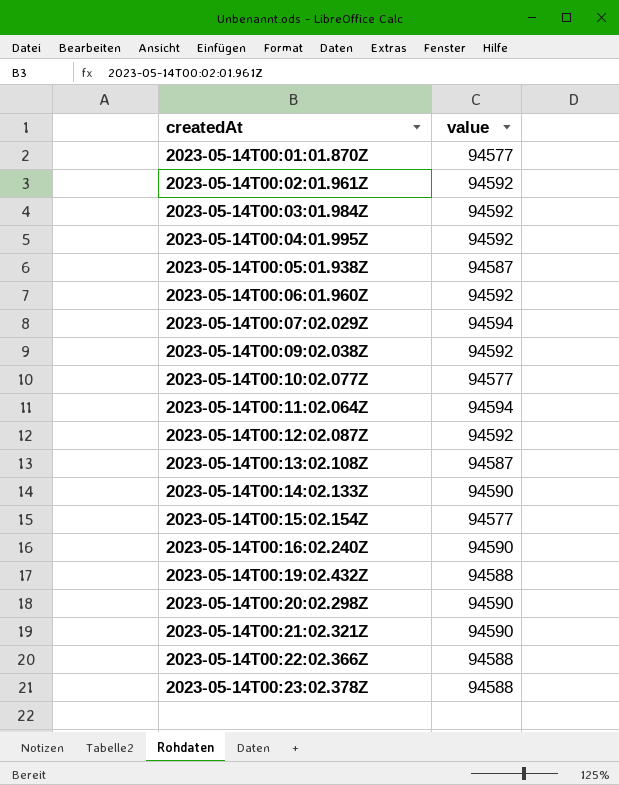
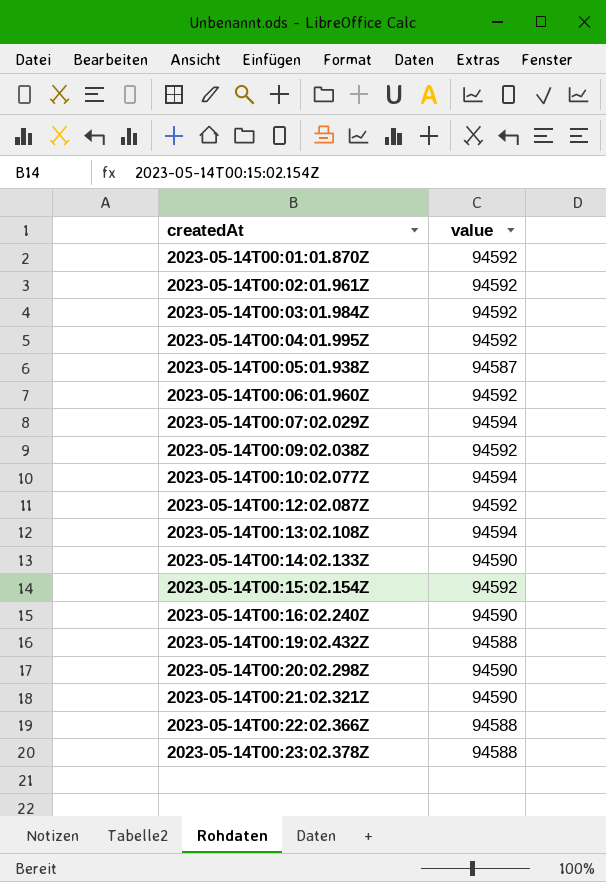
row 2023-05-14T00:11:02.064Z: 94594 -> none
2023-05-14T00:01:01.870Z | value: 94577 -> 94592
2023-05-14T00:10:02.077Z | value: 94577 -> 94594
2023-05-14T00:13:02.108Z | value: 94587 -> 94594
2023-05-14T00:15:02.154Z | value: 94577 -> 94592

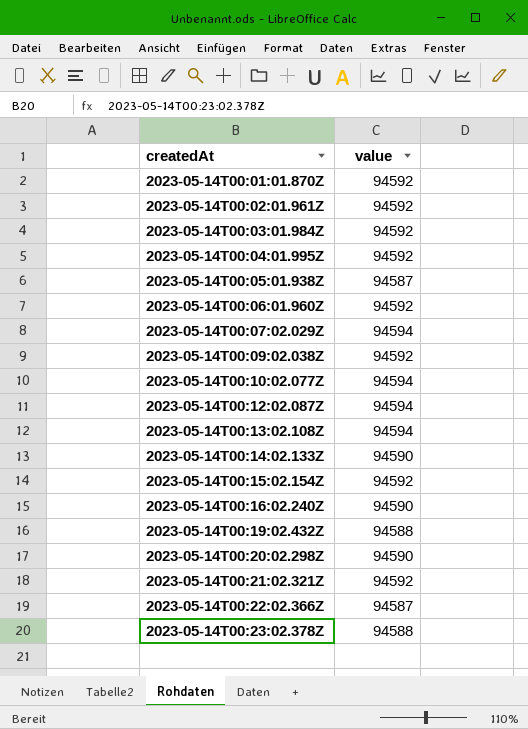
2023-05-14T00:12:02.087Z | value: 94592 -> 94594
2023-05-14T00:21:02.321Z | value: 94590 -> 94592
2023-05-14T00:22:02.366Z | value: 94588 -> 94587

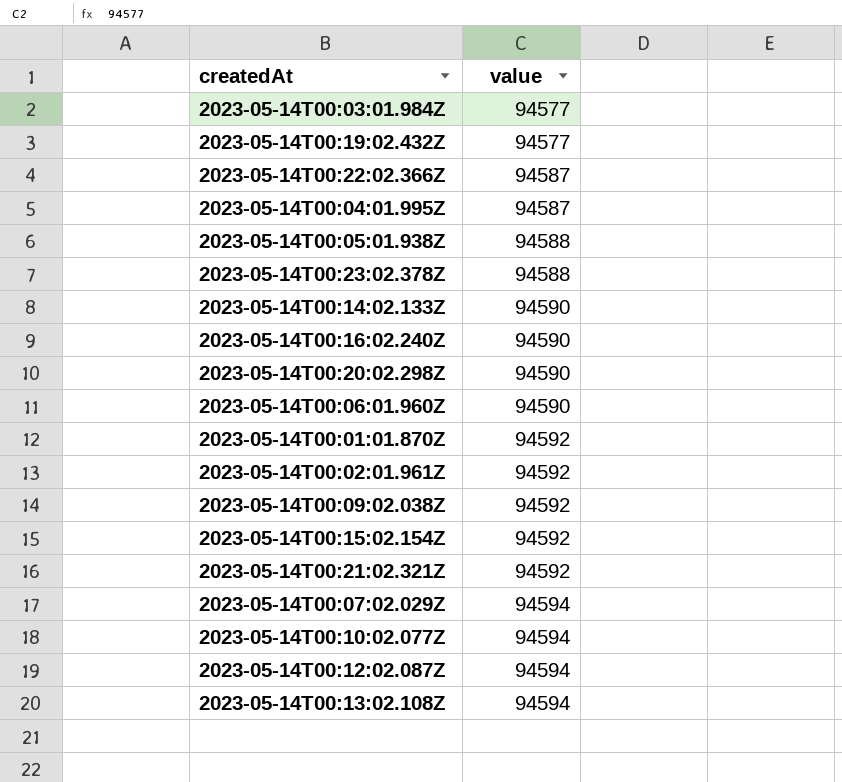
row order: createdAt ascending -> value ascending
2023-05-14T00:03:01.984Z | value: 94592 -> 94577
2023-05-14T00:19:02.432Z | value: 94588 -> 94577
2023-05-14T00:04:01.995Z | value: 94592 -> 94587
2023-05-14T00:05:01.938Z | value: 94587 -> 94588
2023-05-14T00:06:01.960Z | value: 94592 -> 94590

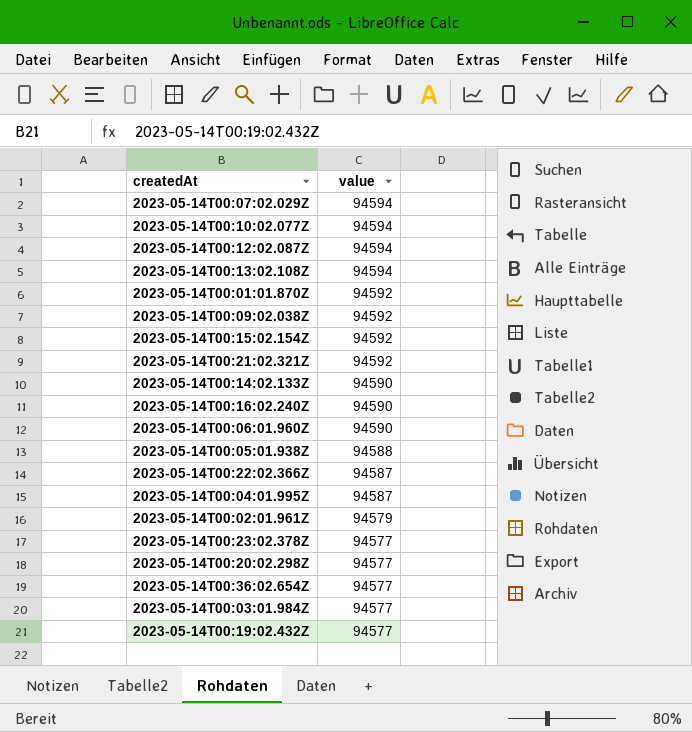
row order: value ascending -> value descending
2023-05-14T00:02:01.961Z | value: 94592 -> 94579
2023-05-14T00:23:02.378Z | value: 94588 -> 94577
2023-05-14T00:20:02.298Z | value: 94590 -> 94577
row 2023-05-14T00:36:02.654Z: none -> 94577

